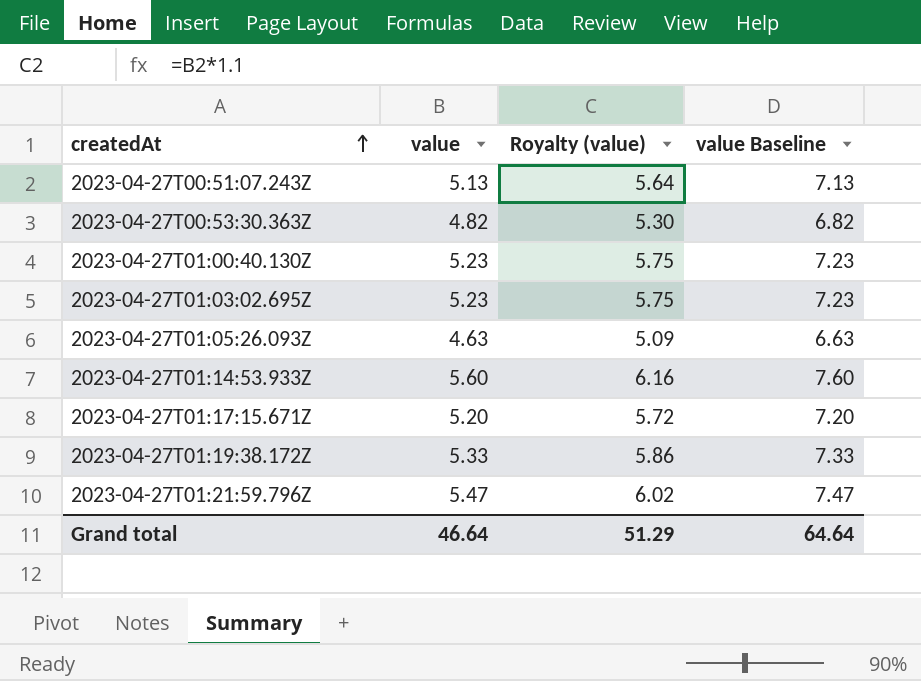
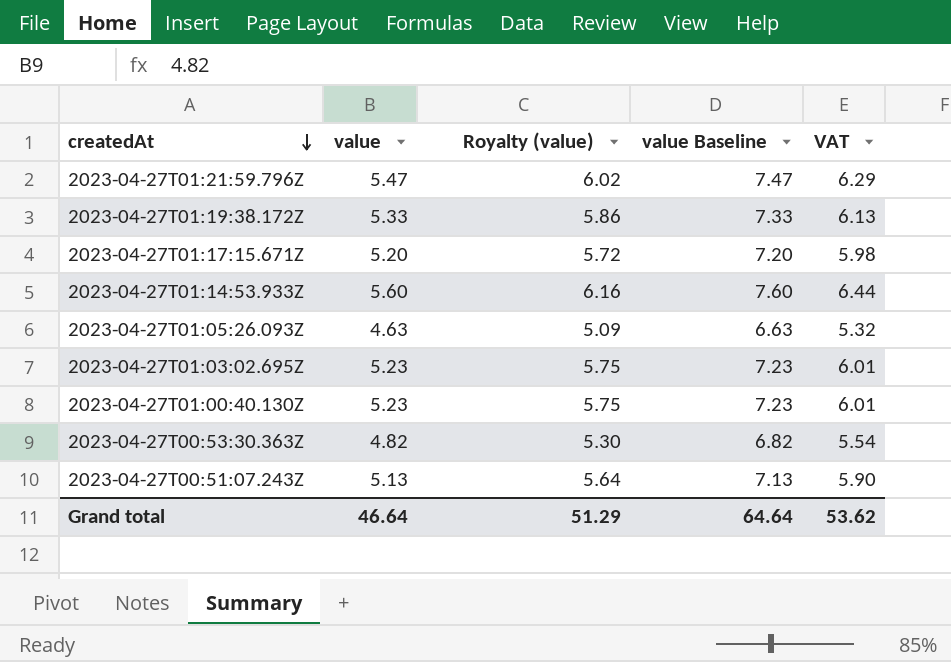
row order: createdAt ascending -> createdAt descending
column VAT | formula: none -> [value] * 1.15

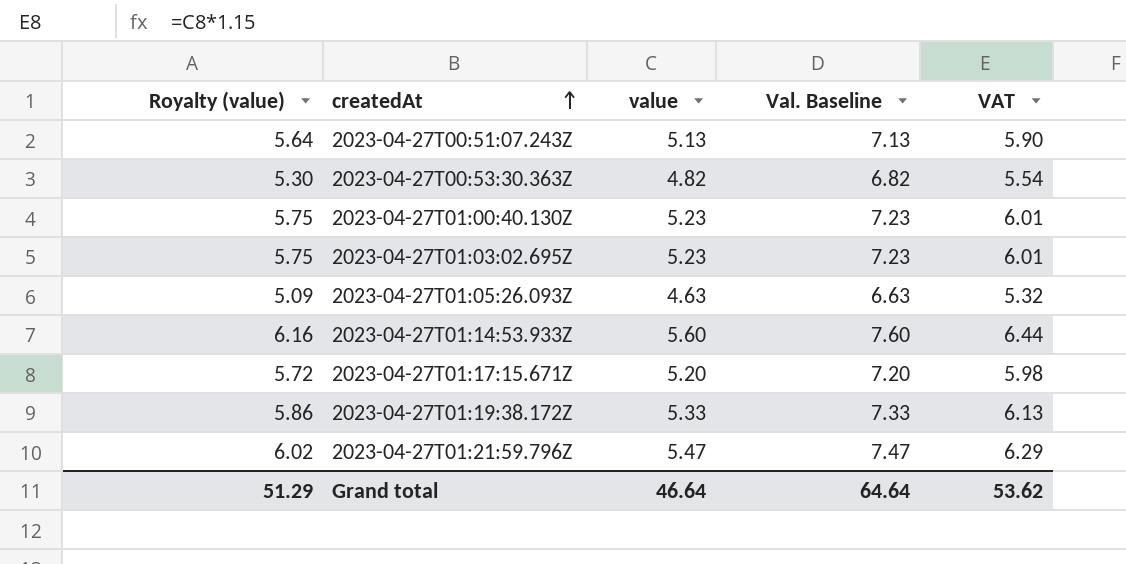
row order: createdAt descending -> createdAt ascending
column Royalty (value) | position: 3 -> 1
column name: value Baseline -> Val. Baseline

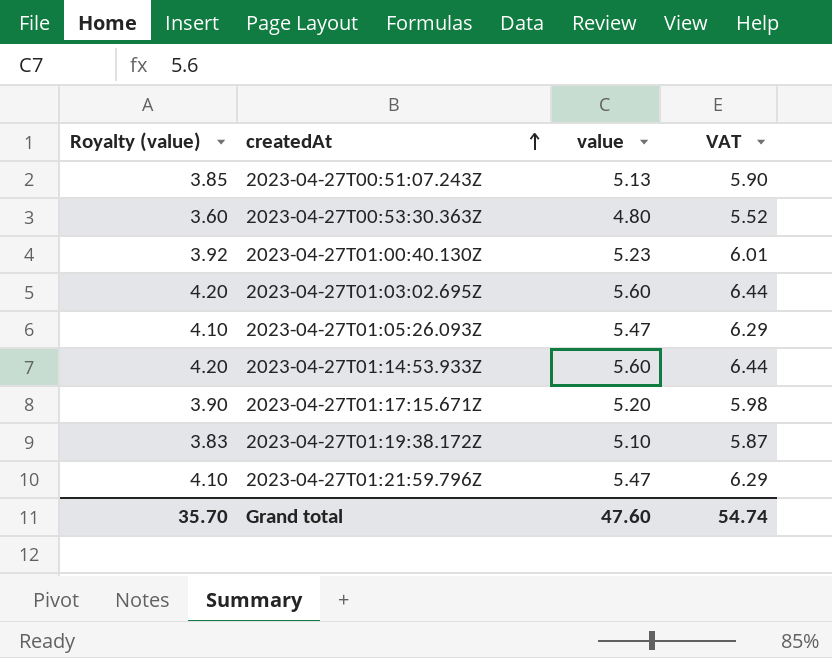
column Val. Baseline | formula: [value] + 2 -> none
column Royalty (value) | formula: [value] * 1.1 -> [value] * 0.75
2023-04-27T00:53:30.363Z | value: 4.82 -> 4.80
2023-04-27T00:53:30.363Z | VAT: 5.54 -> 5.52
2023-04-27T01:03:02.695Z | value: 5.23 -> 5.60
2023-04-27T01:03:02.695Z | VAT: 6.01 -> 6.44
2023-04-27T01:05:26.093Z | value: 4.63 -> 5.47
2023-04-27T01:05:26.093Z | VAT: 5.32 -> 6.29
2023-04-27T01:19:38.172Z | value: 5.33 -> 5.10
2023-04-27T01:19:38.172Z | VAT: 6.13 -> 5.87
Grand total | Royalty (value): 51.29 -> 35.70
Grand total | value: 46.64 -> 47.60
Grand total | VAT: 53.62 -> 54.74

